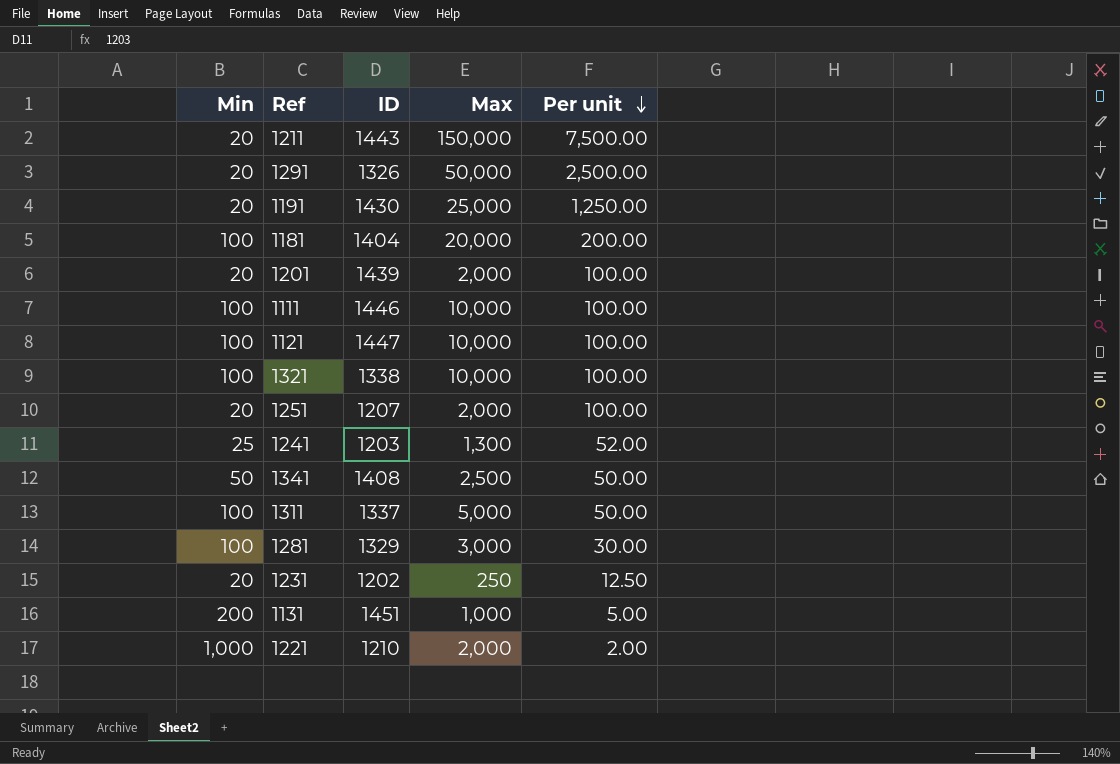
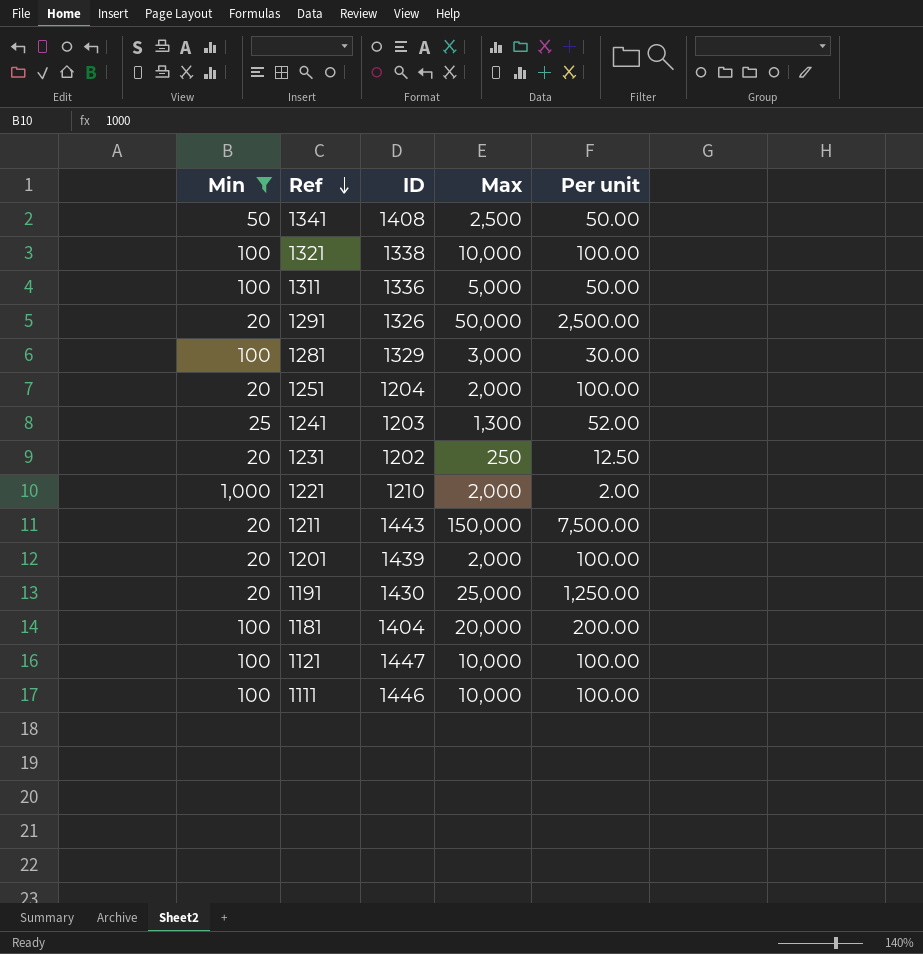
filter: none -> Min != 200
row order: Per unit descending -> Ref descending
1311 | ID: 1337 -> 1336
1251 | ID: 1207 -> 1204

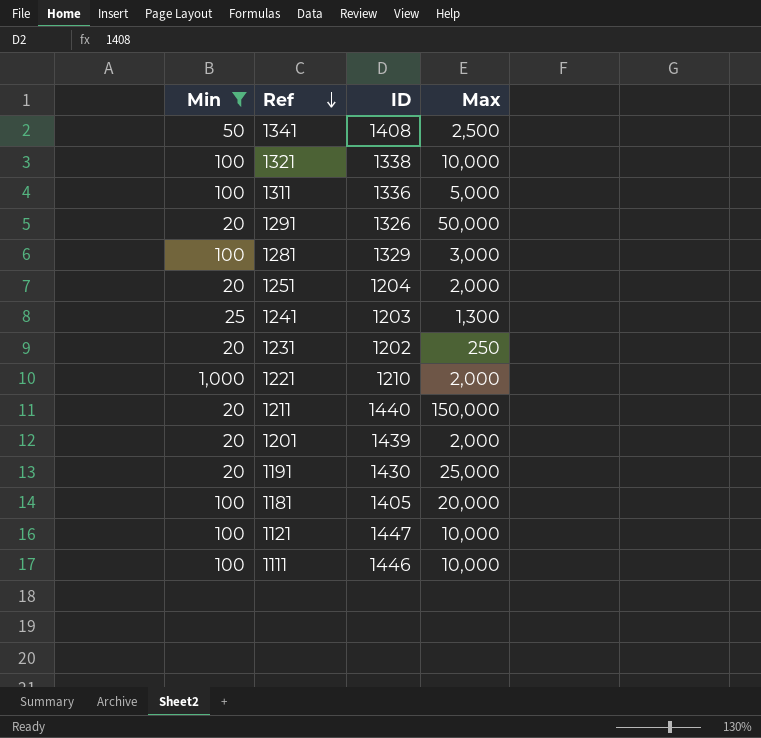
column Per unit | formula: [Max] / [Min] -> none
1211 | ID: 1443 -> 1440
1181 | ID: 1404 -> 1405

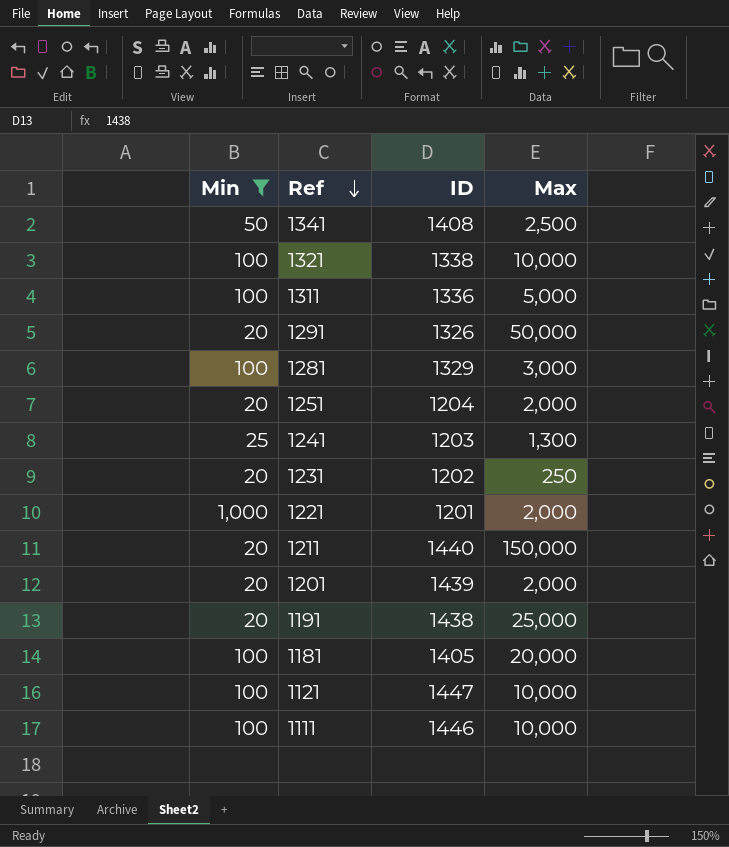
1221 | ID: 1210 -> 1201
1191 | ID: 1430 -> 1438

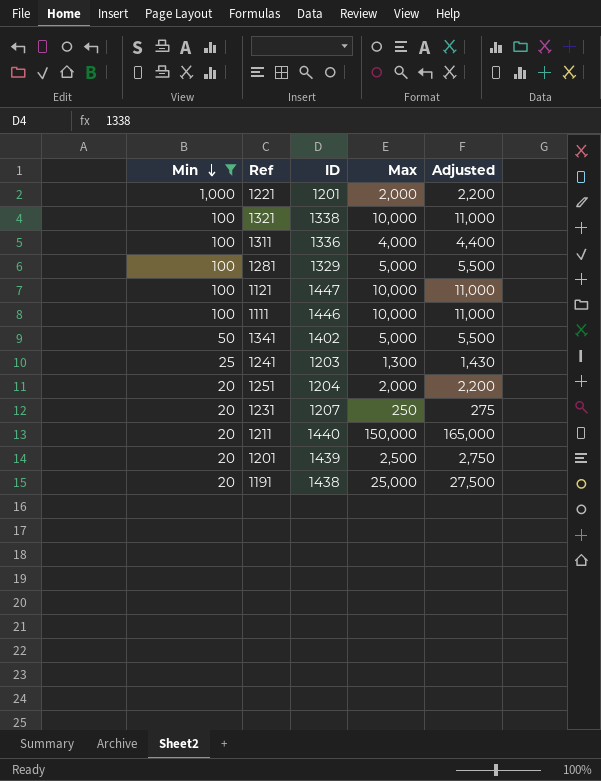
row order: Ref descending -> Min descending
column Adjusted | formula: none -> [Max] * 1.1
row 1291: 20 | 1326 | 50,000 -> none
row 1181: 100 | 1405 | 20,000 -> none
1311 | Max: 5,000 -> 4,000
1281 | Max: 3,000 -> 5,000
1341 | ID: 1408 -> 1402
1341 | Max: 2,500 -> 5,000
1231 | ID: 1202 -> 1207
1201 | Max: 2,000 -> 2,500

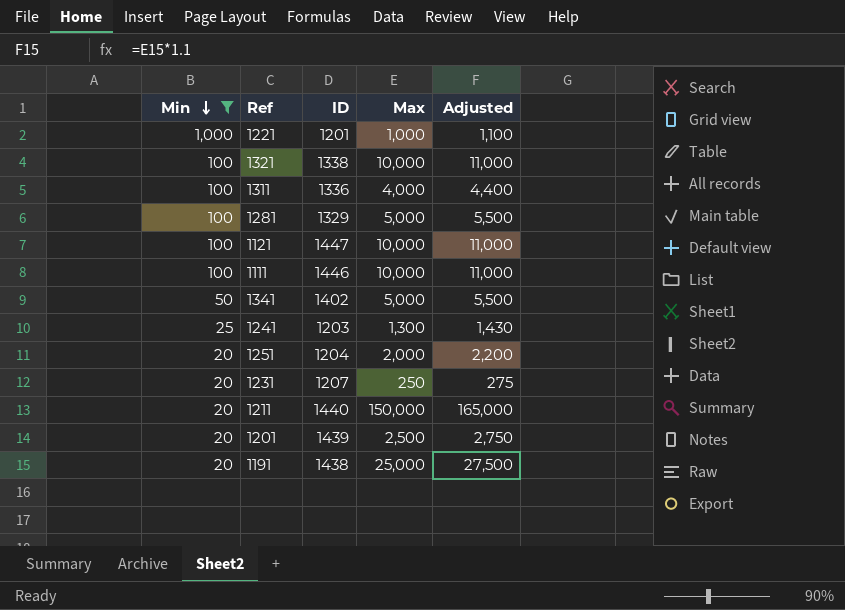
1221 | Max: 2,000 -> 1,000
1221 | Adjusted: 2,200 -> 1,100

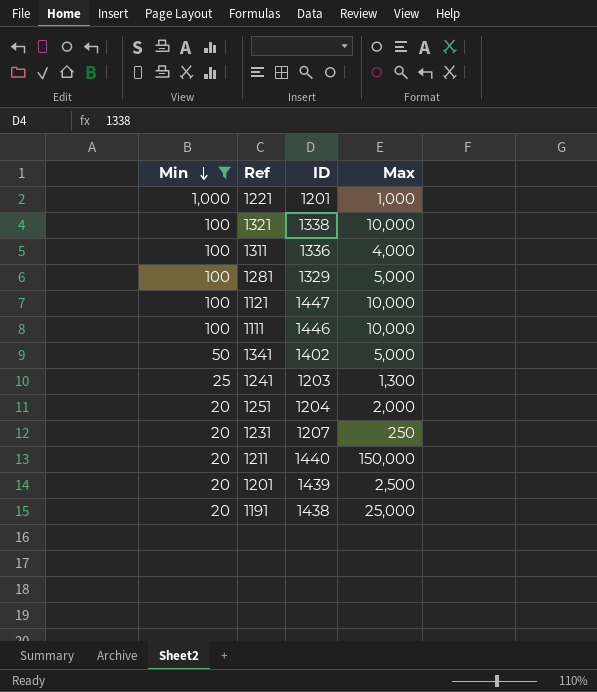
column Adjusted | formula: [Max] * 1.1 -> none

